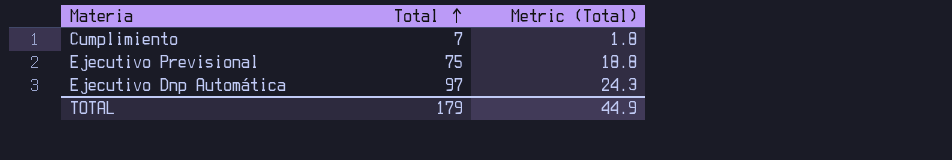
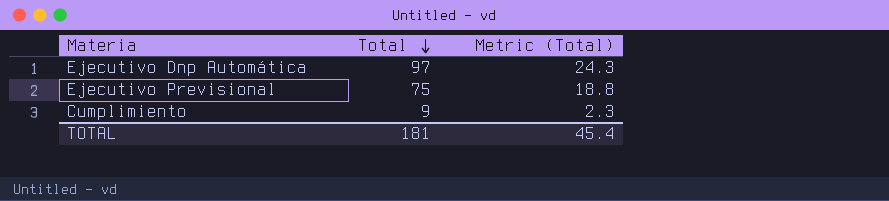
row order: Total ascending -> Total descending
Cumplimiento | Total: 7 -> 9
Cumplimiento | Metric (Total): 1.8 -> 2.3
TOTAL | Total: 179 -> 181
TOTAL | Metric (Total): 44.9 -> 45.4

